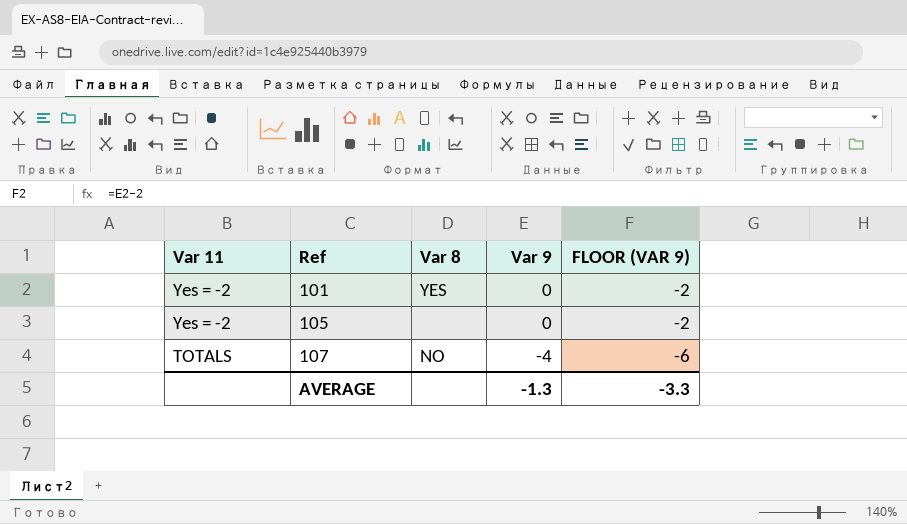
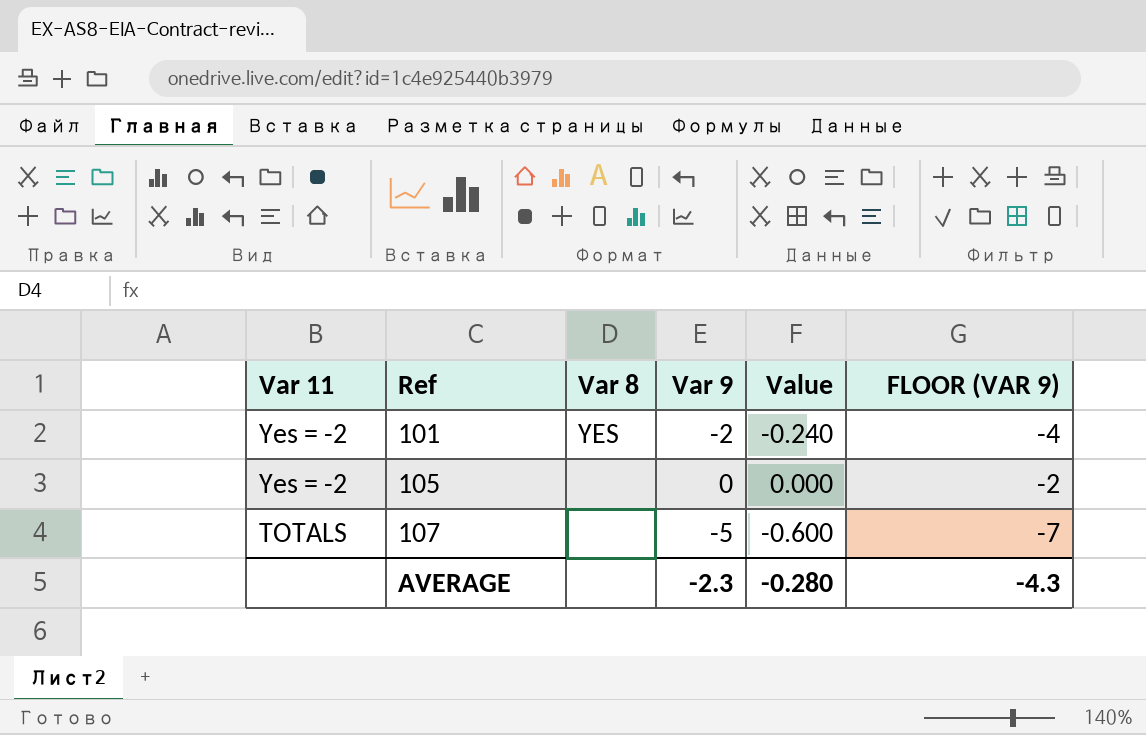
column Value | formula: none -> [Var 9] * 0.12
101 | Var 9: 0 -> -2
101 | FLOOR (VAR 9): -2 -> -4
107 | Var 8: NO -> none
107 | Var 9: -4 -> -5
107 | FLOOR (VAR 9): -6 -> -7
AVERAGE | Var 9: -1.3 -> -2.3
AVERAGE | FLOOR (VAR 9): -3.3 -> -4.3

